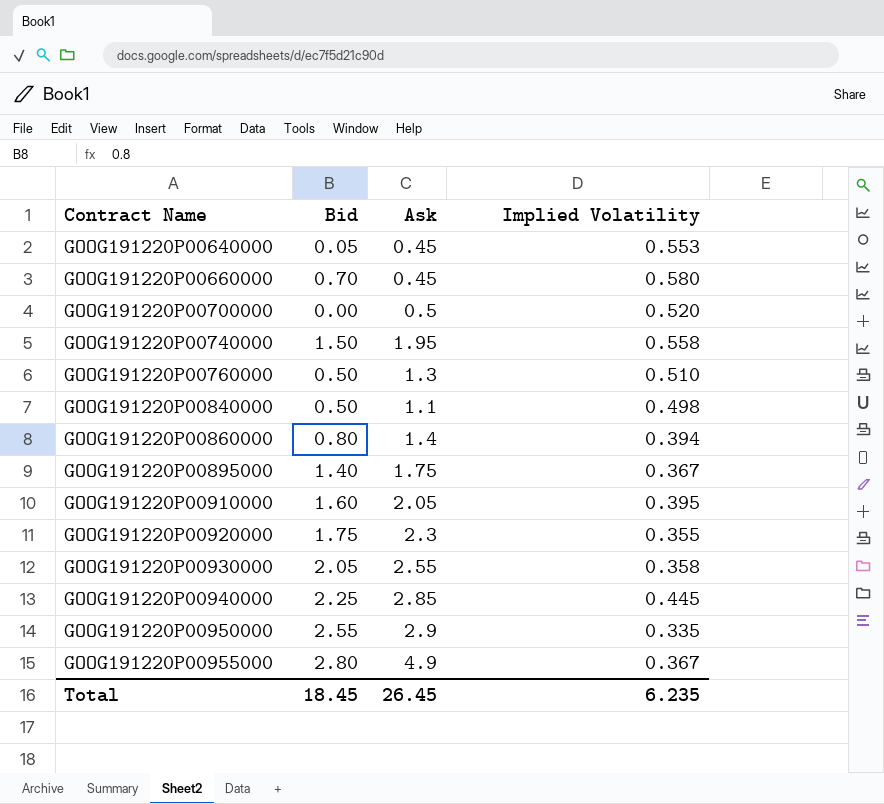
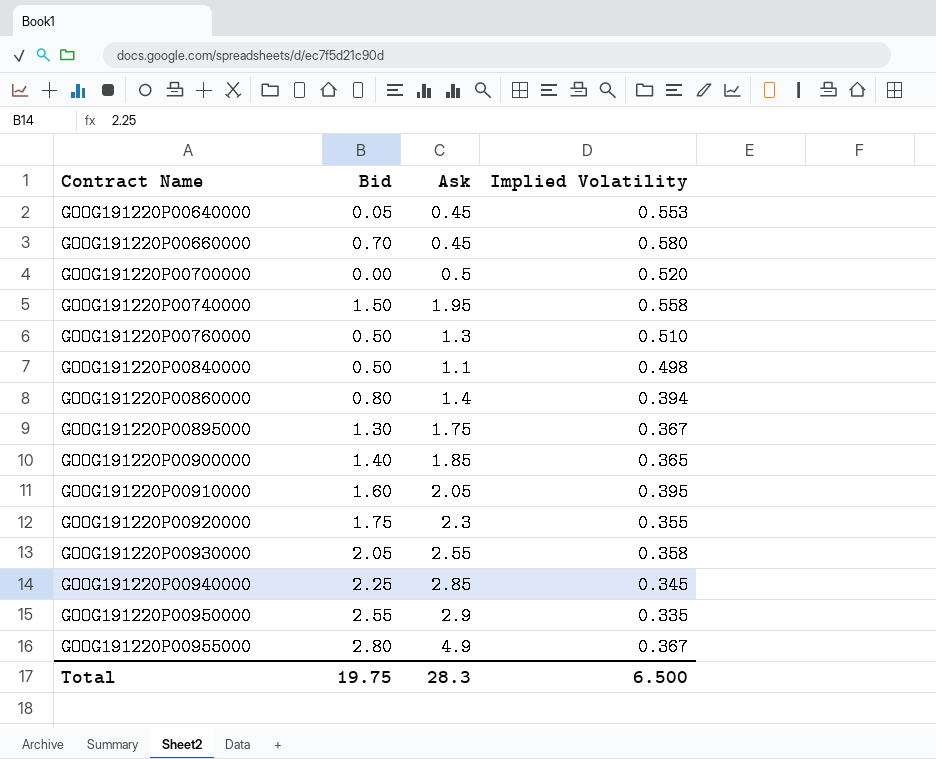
GOOG191220P00895000 | Bid: 1.40 -> 1.30
row GOOG191220P00900000: none -> 1.40 | 1.85 | 0.365
GOOG191220P00940000 | Implied Volatility: 0.445 -> 0.345
Total | Bid: 18.45 -> 19.75
Total | Ask: 26.45 -> 28.3
Total | Implied Volatility: 6.235 -> 6.500

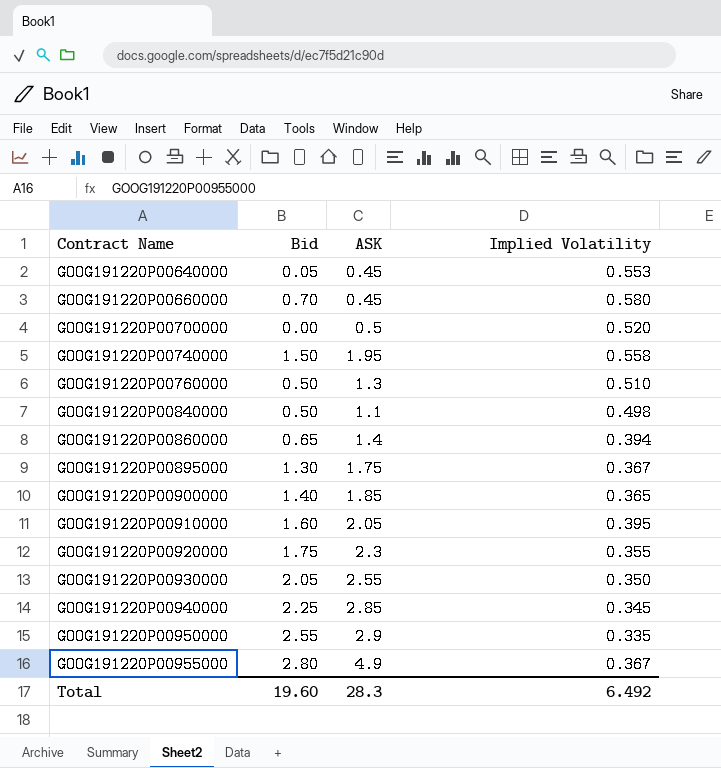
column name: Ask -> ASK
GOOG191220P00860000 | Bid: 0.80 -> 0.65
GOOG191220P00930000 | Implied Volatility: 0.358 -> 0.350
Total | Bid: 19.75 -> 19.60
Total | Implied Volatility: 6.500 -> 6.492

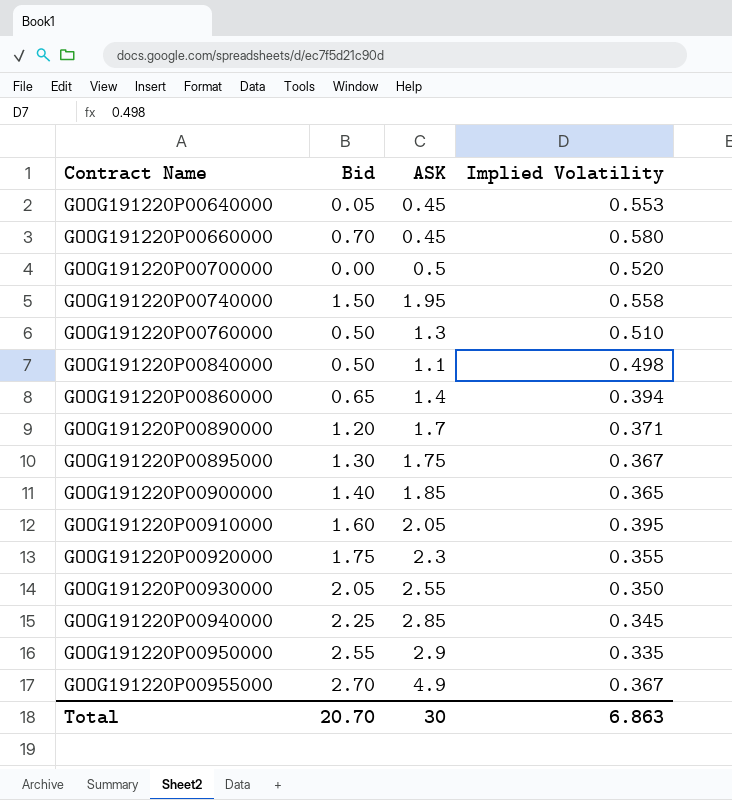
row GOOG191220P00890000: none -> 1.20 | 1.7 | 0.371
GOOG191220P00955000 | Bid: 2.80 -> 2.70
Total | Bid: 19.60 -> 20.70
Total | ASK: 28.3 -> 30
Total | Implied Volatility: 6.492 -> 6.863

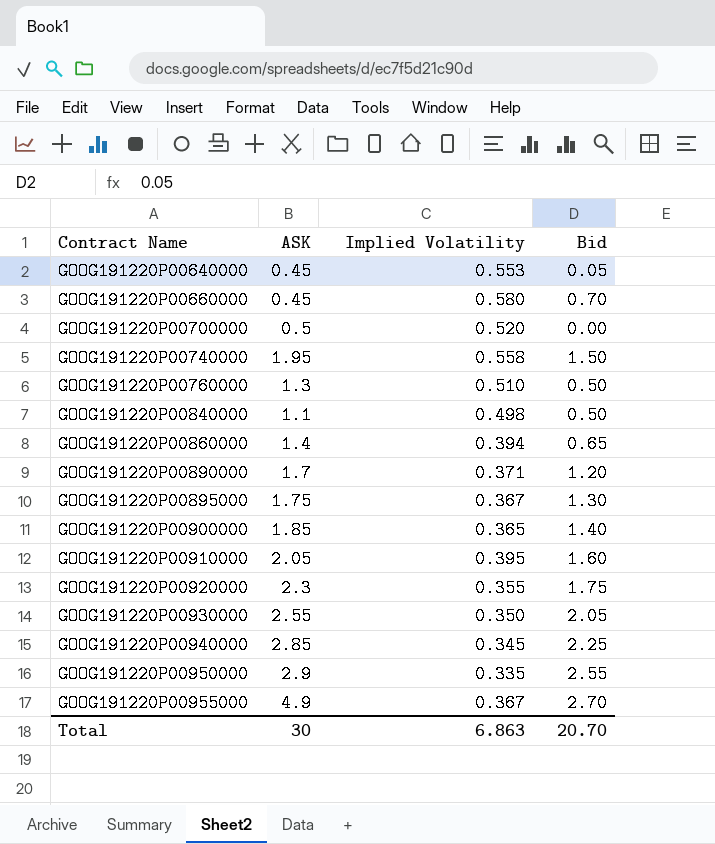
column Bid | position: 2 -> 4

